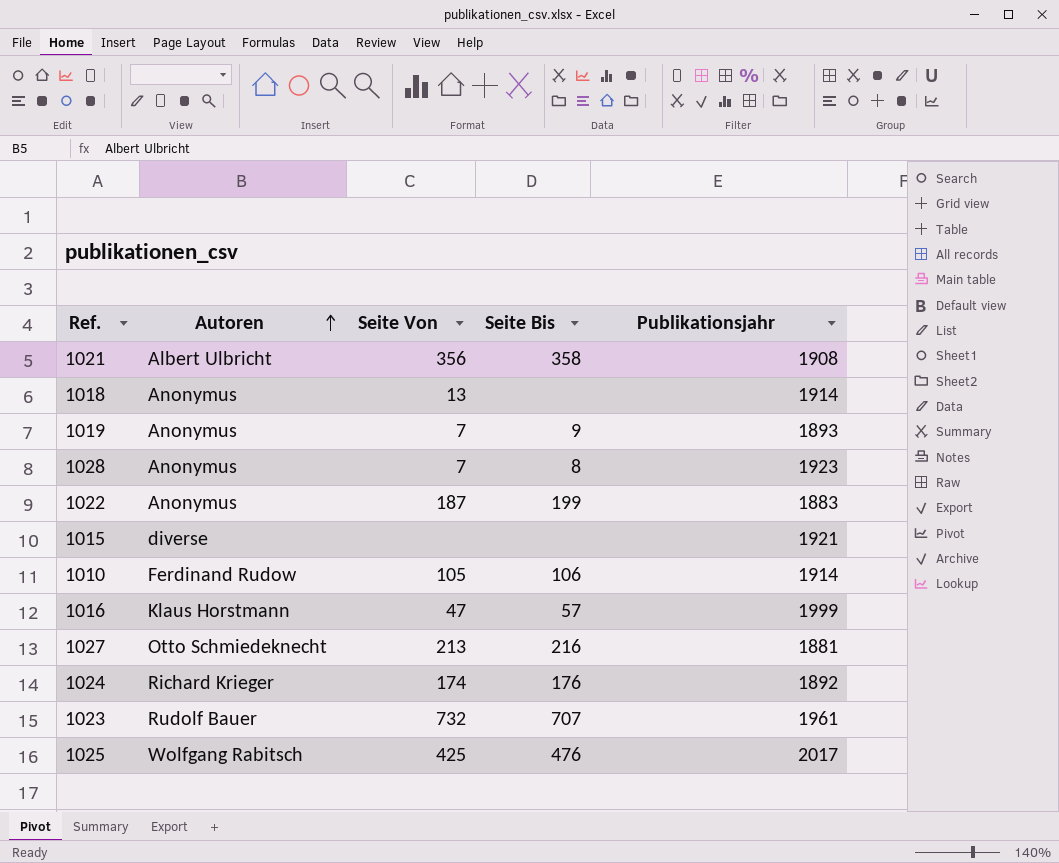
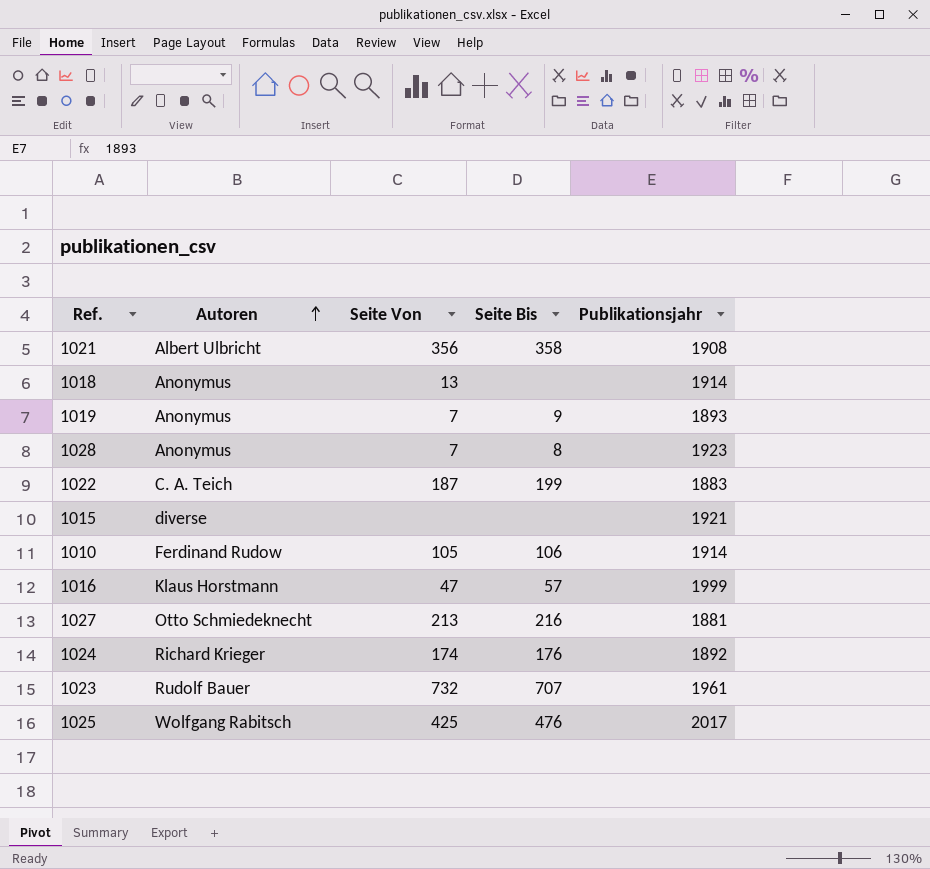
1022 | Autoren: Anonymus -> C. A. Teich

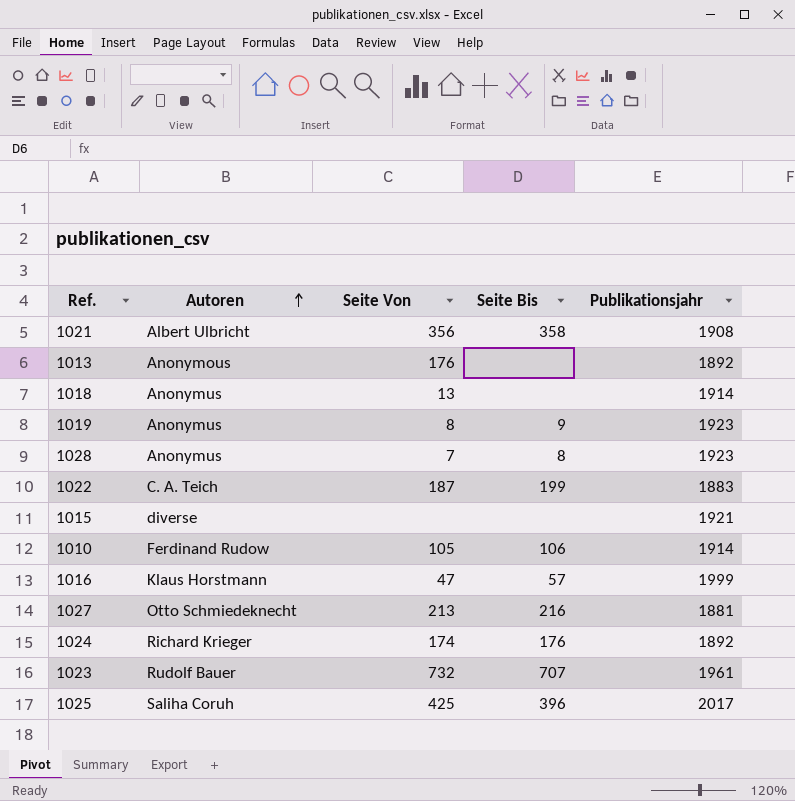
row 1013: none -> Anonymous | 176 | none | 1892
1019 | Seite Von: 7 -> 8
1019 | Publikationsjahr: 1893 -> 1923
1025 | Autoren: Wolfgang Rabitsch -> Saliha Coruh
1025 | Seite Bis: 476 -> 396

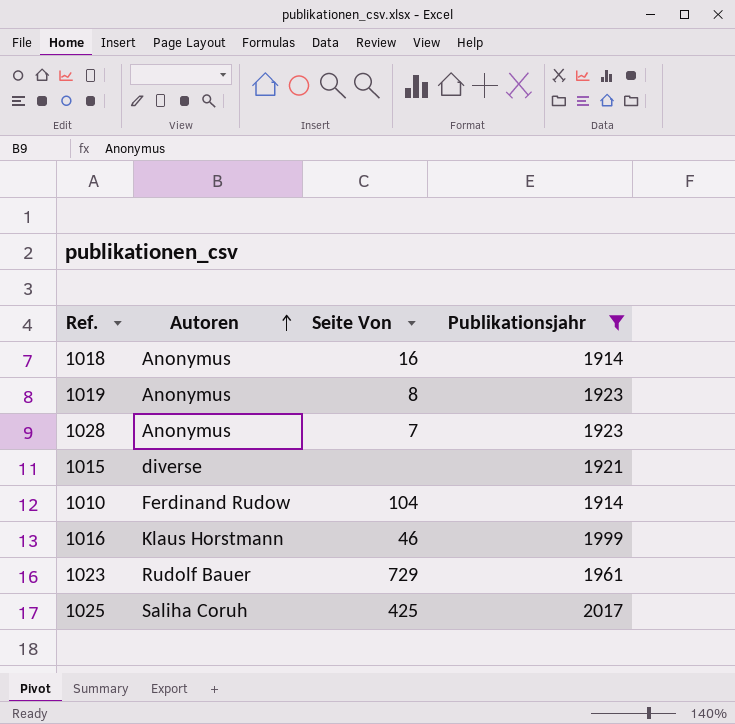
filter: none -> Publikationsjahr >= 1914
column Seite Bis | position: 4 -> none
1018 | Seite Von: 13 -> 16
1010 | Seite Von: 105 -> 104
1016 | Seite Von: 47 -> 46
1023 | Seite Von: 732 -> 729

